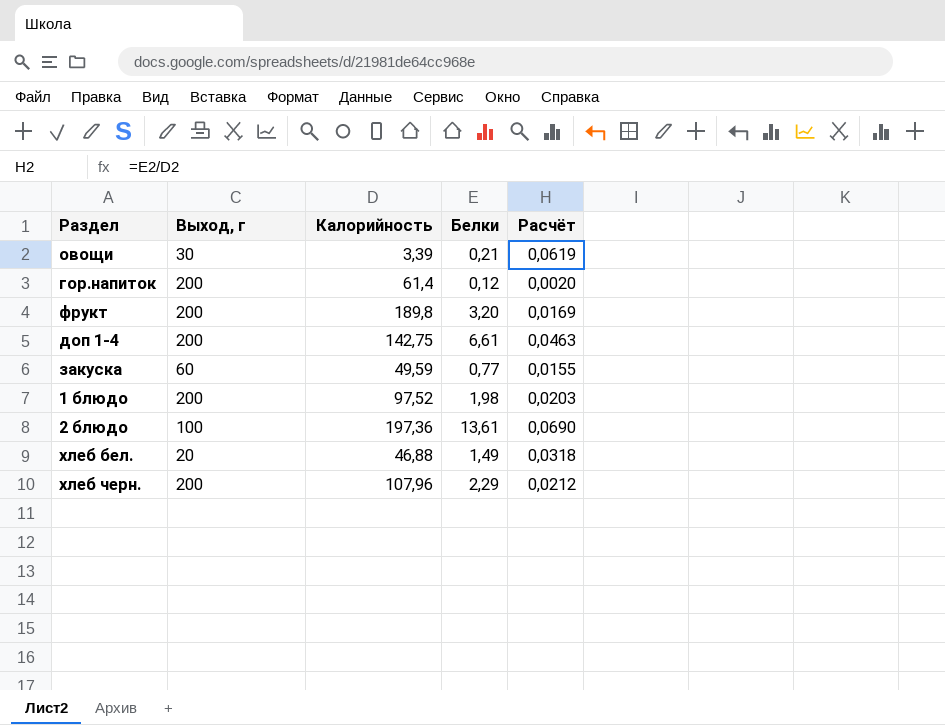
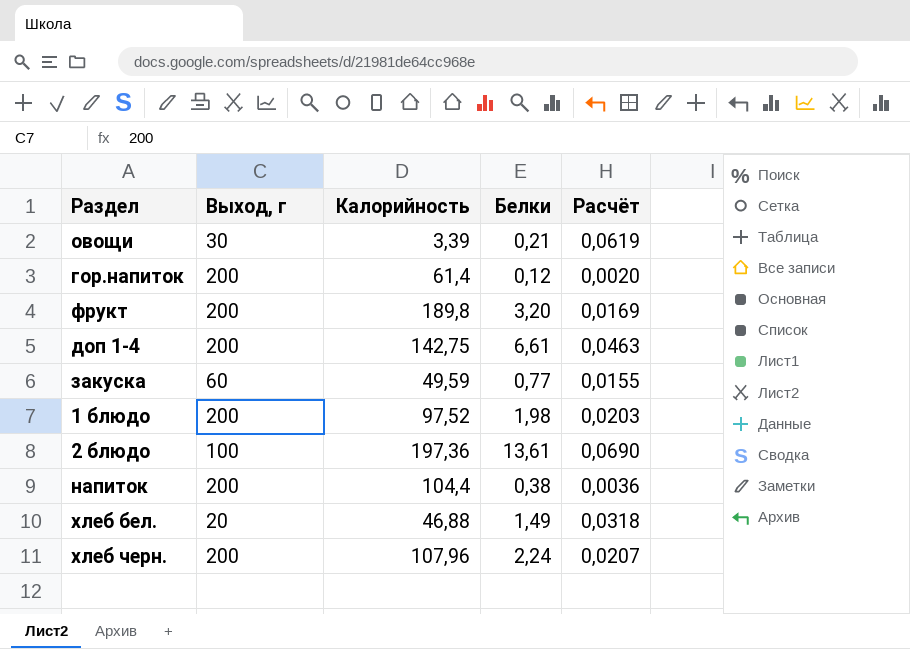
row напиток: none -> 200 | 104,4 | 0,38 | 0,0036
хлеб черн. | Белки: 2,29 -> 2,24
хлеб черн. | Расчёт: 0,0212 -> 0,0207

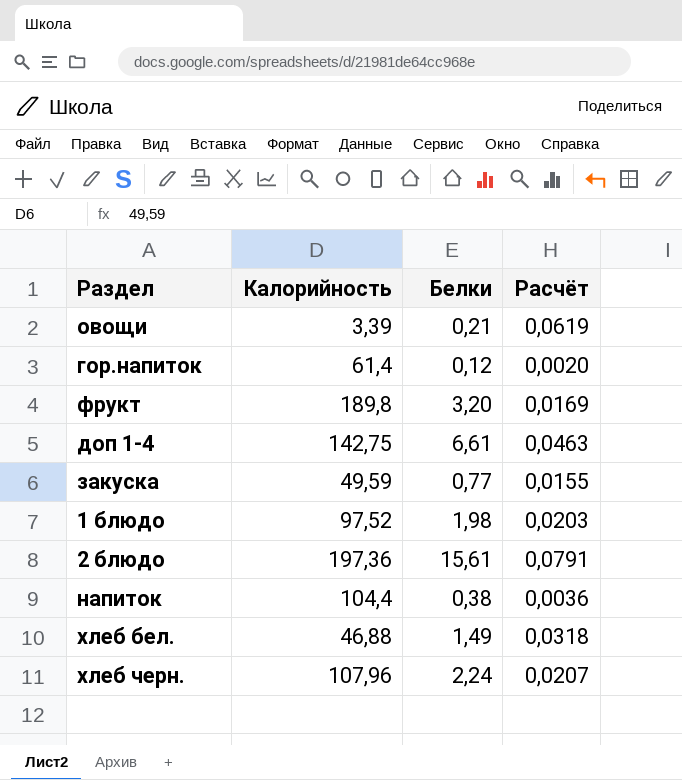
column Выход, г | position: 2 -> none
2 блюдо | Белки: 13,61 -> 15,61
2 блюдо | Расчёт: 0,0690 -> 0,0791

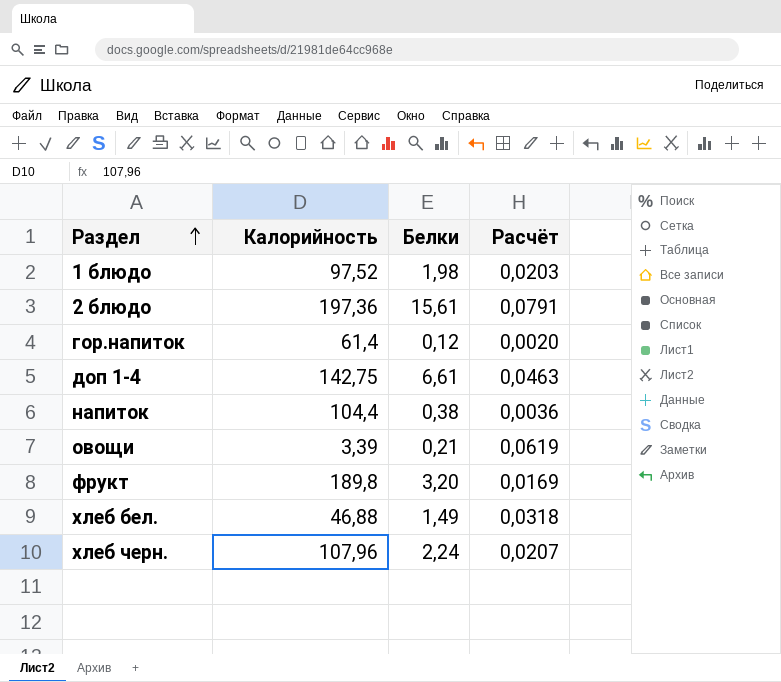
row order: none -> Раздел ascending
row закуска: 49,59 | 0,77 | 0,0155 -> none

